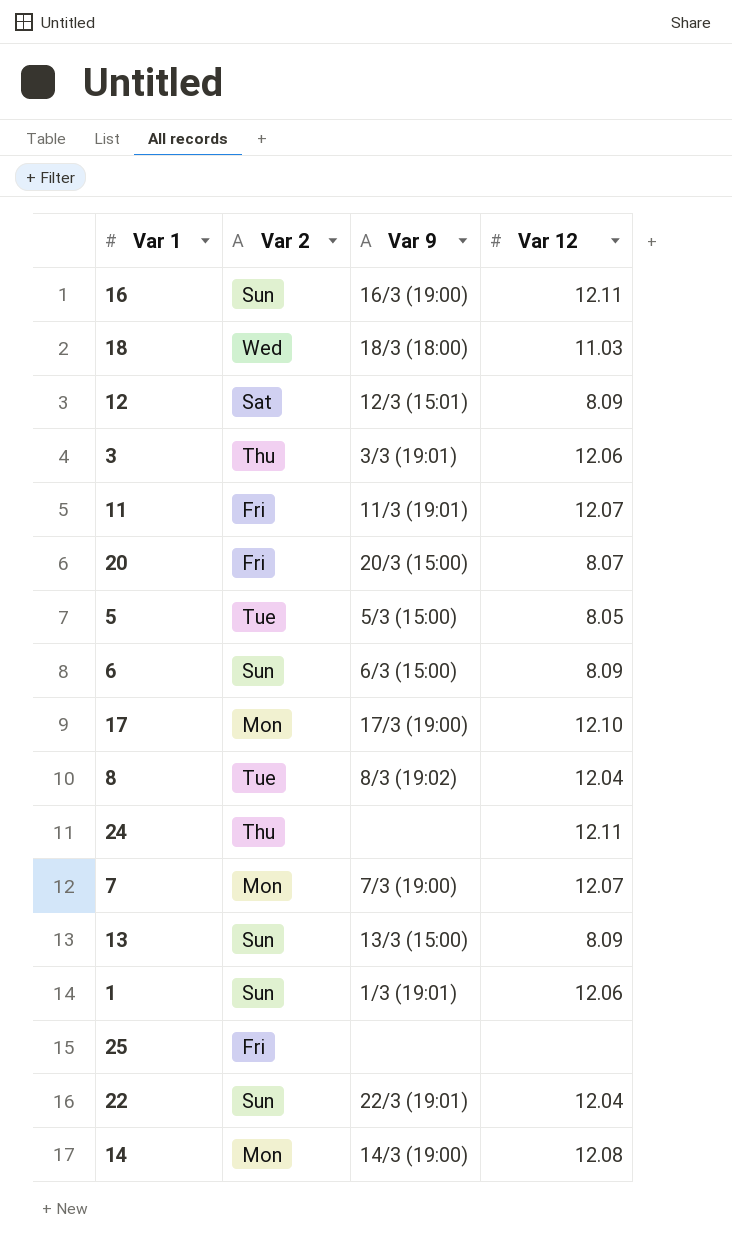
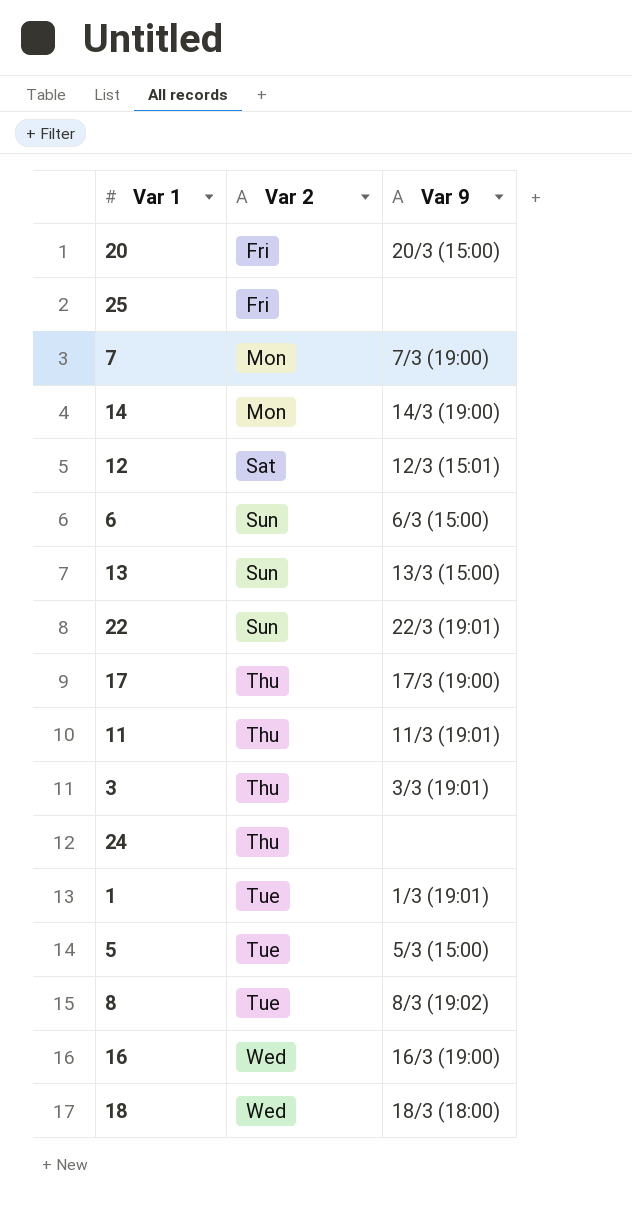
row order: none -> Var 2 ascending
column Var 12 | position: 4 -> none
17 | Var 2: Mon -> Thu
11 | Var 2: Fri -> Thu
1 | Var 2: Sun -> Tue
16 | Var 2: Sun -> Wed

